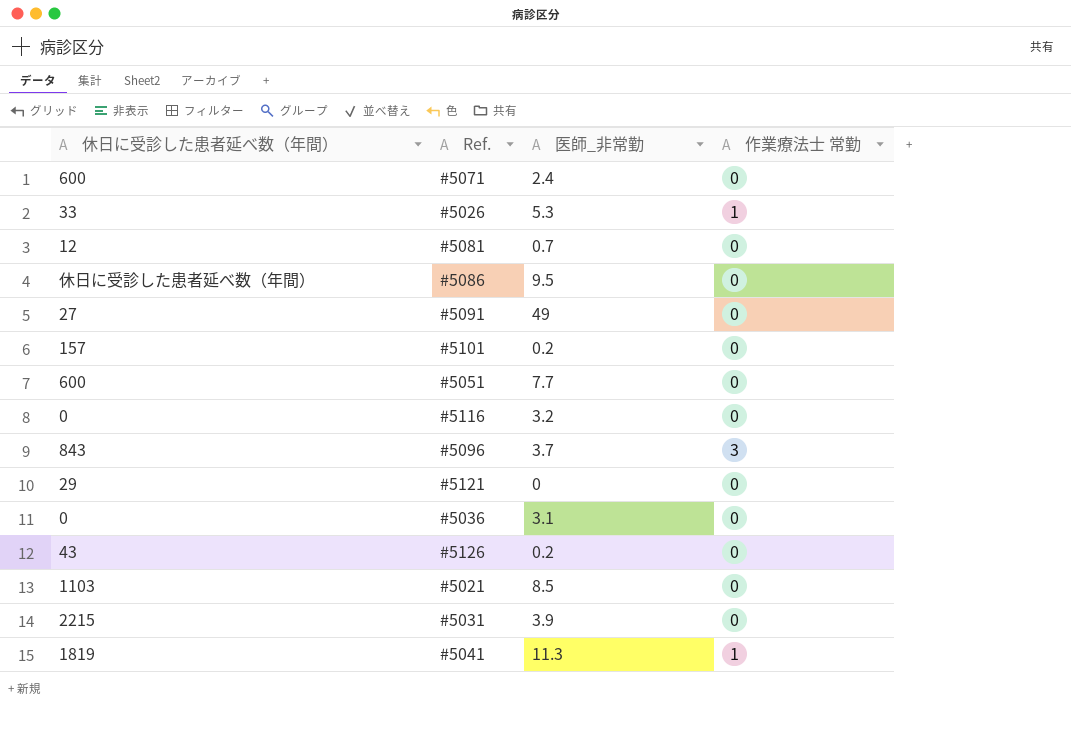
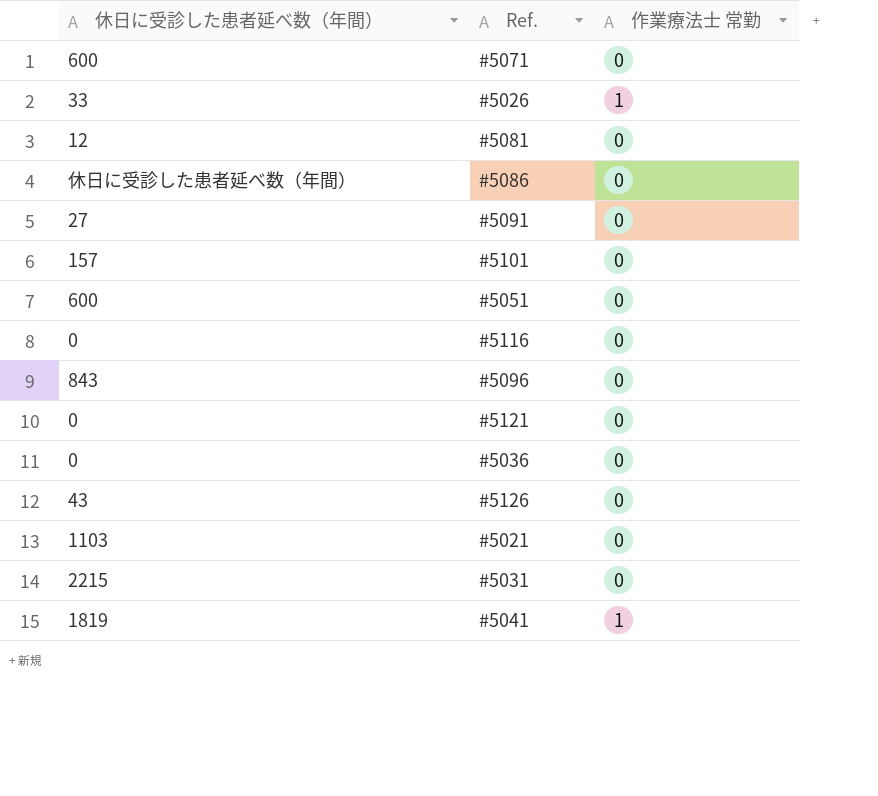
column 医師_非常勤 | position: 3 -> none
#5096 | 作業療法士 常勤: 3 -> 0
#5121 | 休日に受診した患者延べ数（年間）: 29 -> 0

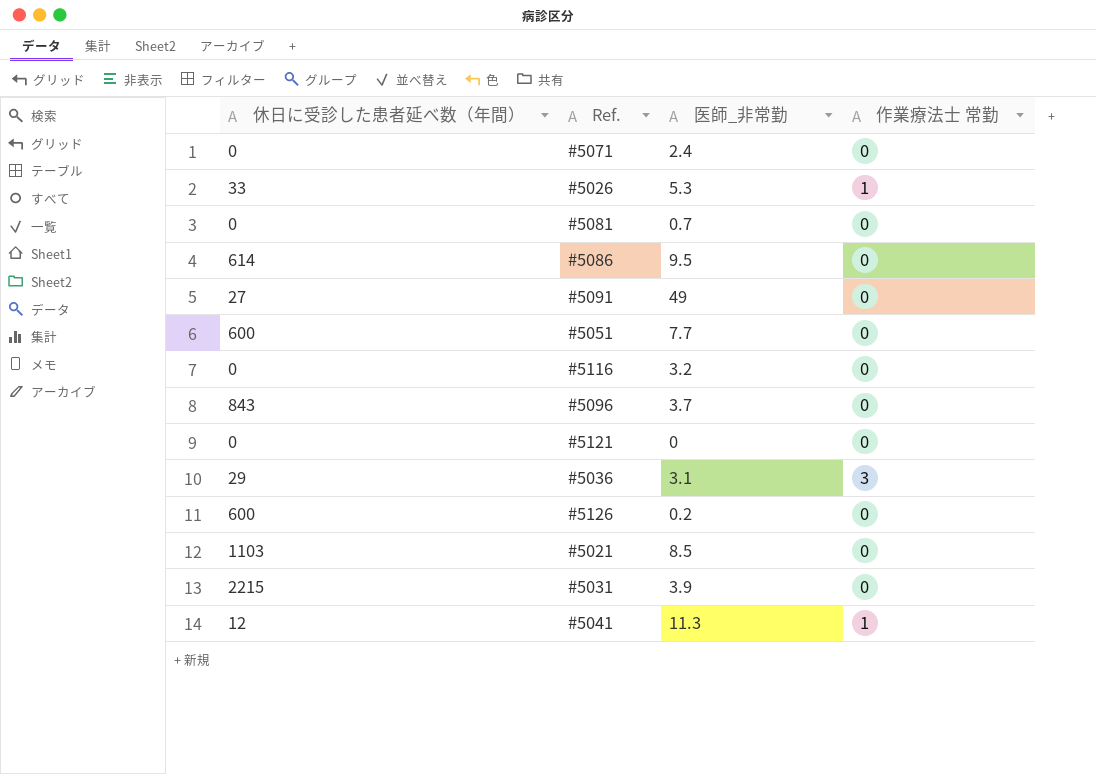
column 医師_非常勤 | position: none -> 3
row #5101: 157 | 0 -> none
#5071 | 休日に受診した患者延べ数（年間）: 600 -> 0
#5081 | 休日に受診した患者延べ数（年間）: 12 -> 0
#5086 | 休日に受診した患者延べ数（年間）: 休日に受診した患者延べ数（年間） -> 614
#5036 | 休日に受診した患者延べ数（年間）: 0 -> 29
#5036 | 作業療法士 常勤: 0 -> 3
#5126 | 休日に受診した患者延べ数（年間）: 43 -> 600
#5041 | 休日に受診した患者延べ数（年間）: 1819 -> 12

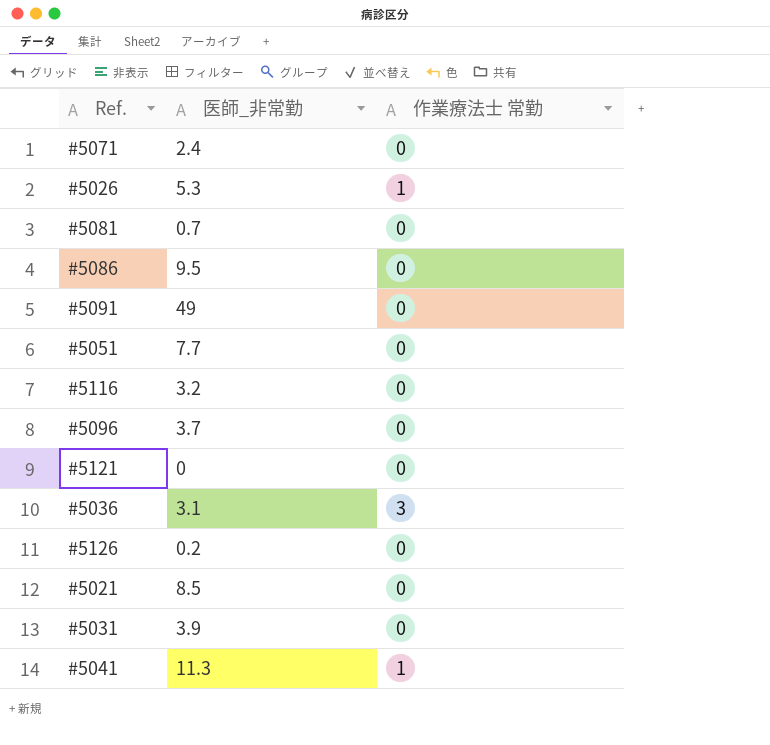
column 休日に受診した患者延べ数（年間） | position: 1 -> none

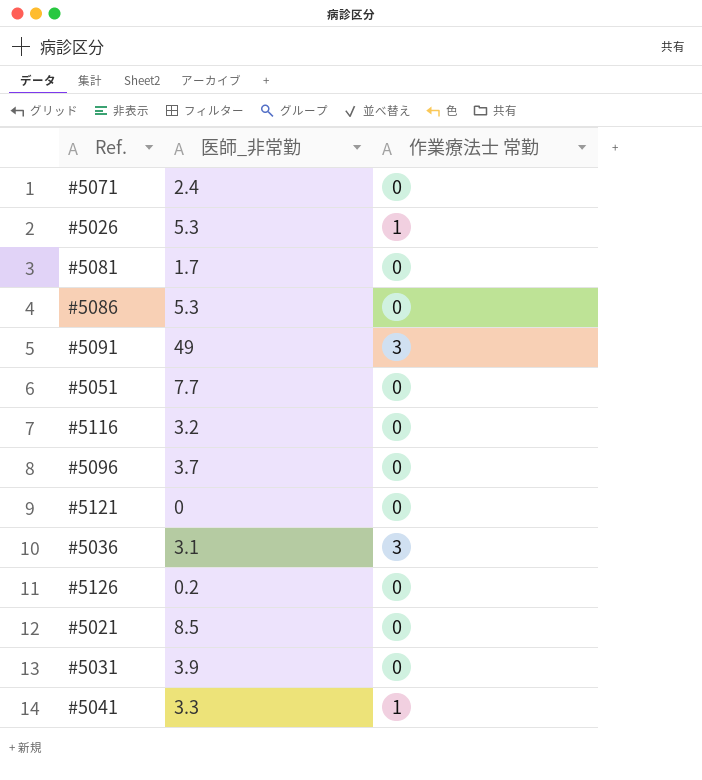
#5081 | 医師_非常勤: 0.7 -> 1.7
#5086 | 医師_非常勤: 9.5 -> 5.3
#5091 | 作業療法士 常勤: 0 -> 3
#5041 | 医師_非常勤: 11.3 -> 3.3

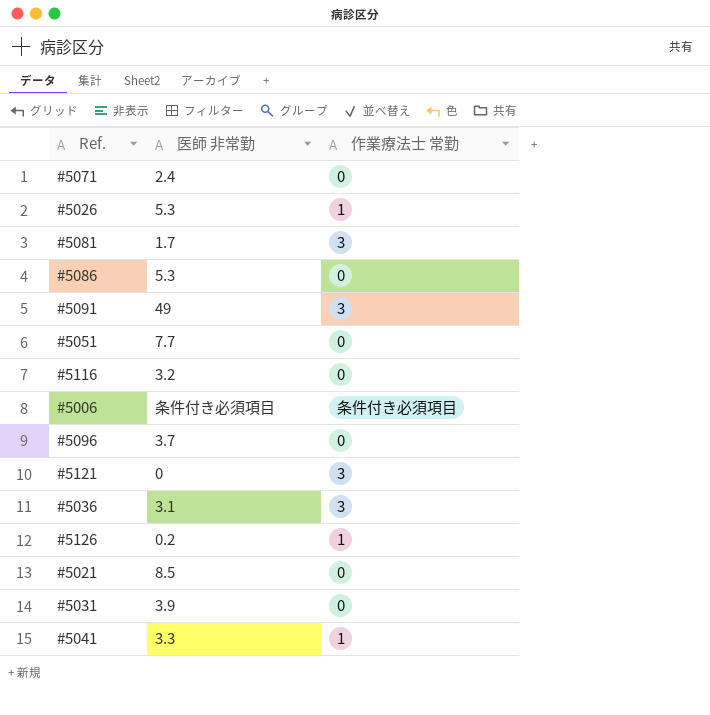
column name: 医師_非常勤 -> 医師 非常勤
#5081 | 作業療法士 常勤: 0 -> 3
row #5006: none -> 条件付き必須項目 | 条件付き必須項目
#5121 | 作業療法士 常勤: 0 -> 3
#5126 | 作業療法士 常勤: 0 -> 1

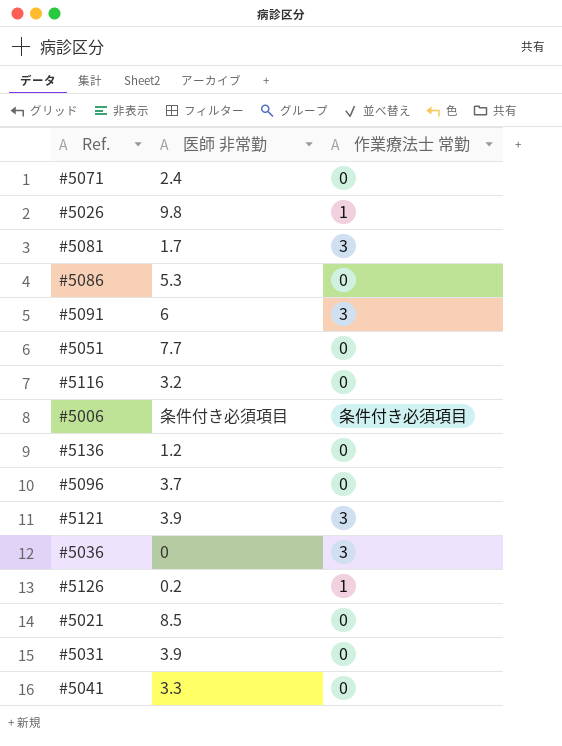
#5026 | 医師 非常勤: 5.3 -> 9.8
#5091 | 医師 非常勤: 49 -> 6
row #5136: none -> 1.2 | 0
#5121 | 医師 非常勤: 0 -> 3.9
#5036 | 医師 非常勤: 3.1 -> 0
#5041 | 作業療法士 常勤: 1 -> 0

